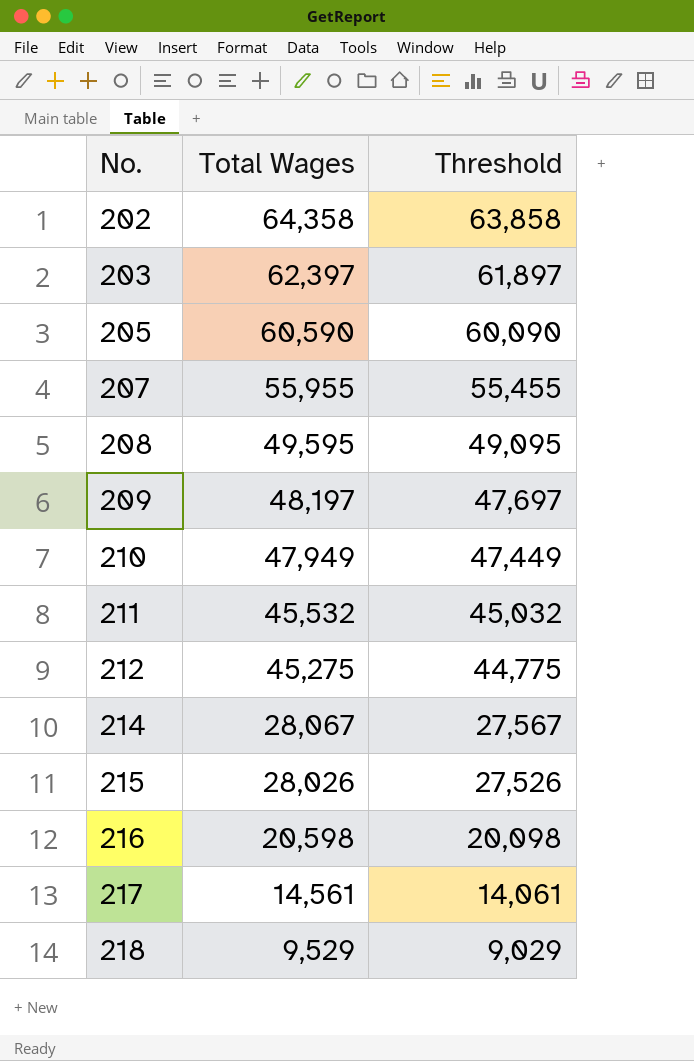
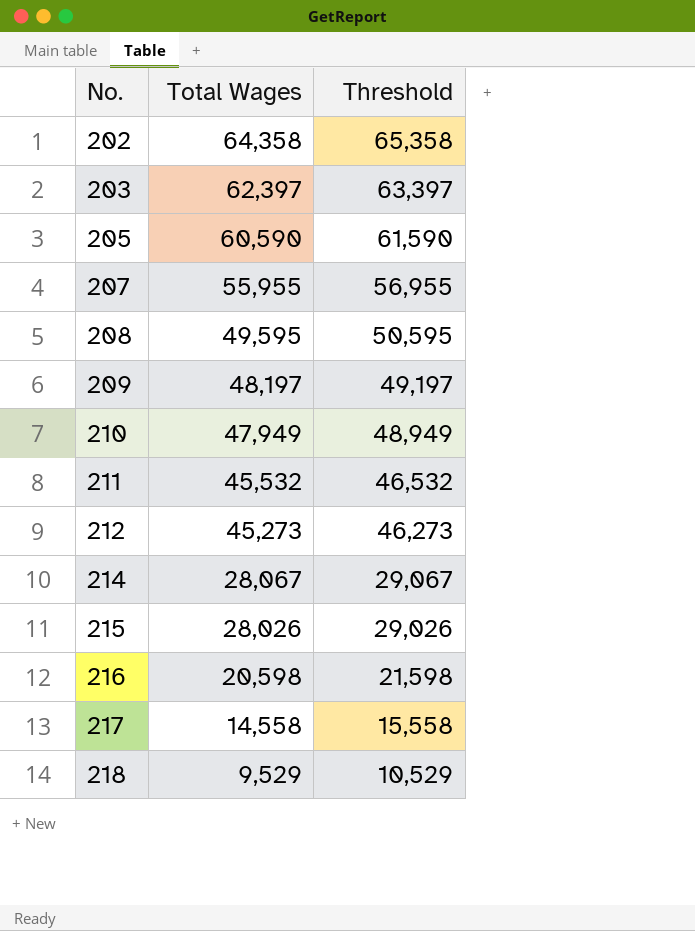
column Threshold | formula: [Total Wages] - 500 -> [Total Wages] + 1000
212 | Total Wages: 45,275 -> 45,273
217 | Total Wages: 14,561 -> 14,558

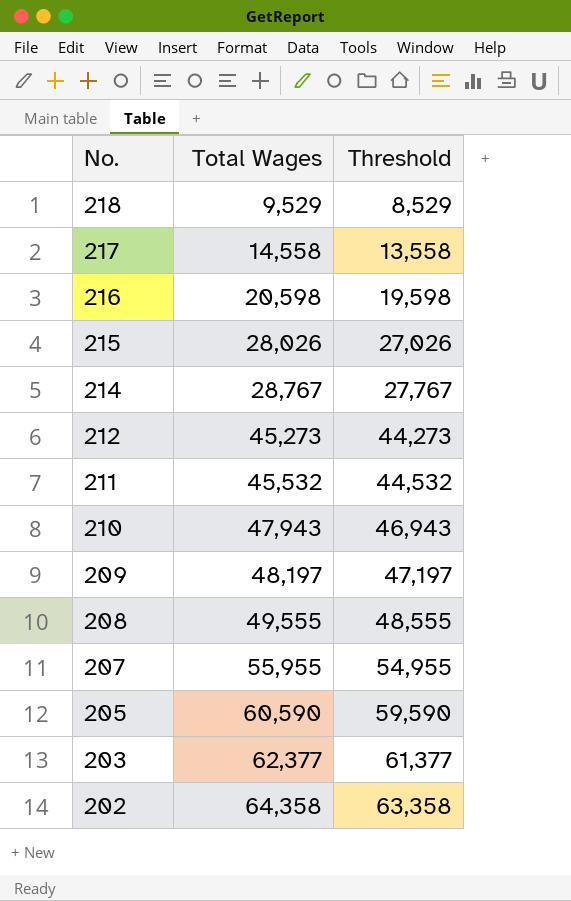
row order: No. ascending -> No. descending
column Threshold | formula: [Total Wages] + 1000 -> [Total Wages] - 1000
214 | Total Wages: 28,067 -> 28,767
210 | Total Wages: 47,949 -> 47,943
208 | Total Wages: 49,595 -> 49,555
203 | Total Wages: 62,397 -> 62,377

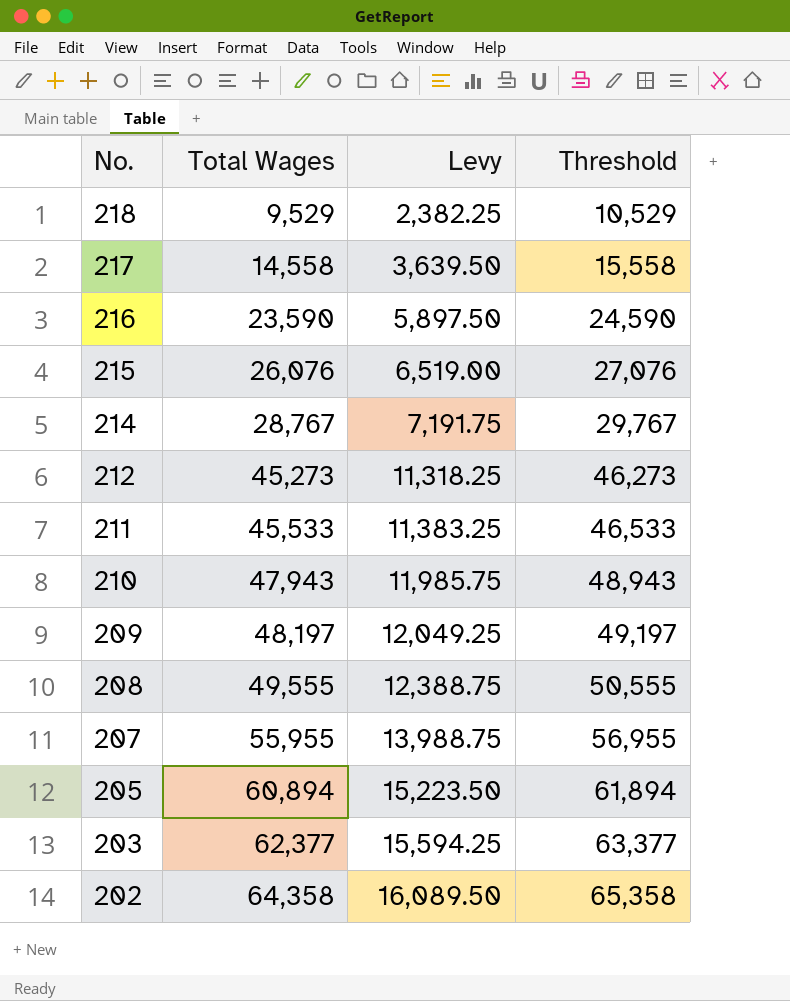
column Levy | formula: none -> [Total Wages] * 0.25
column Threshold | formula: [Total Wages] - 1000 -> [Total Wages] + 1000
216 | Total Wages: 20,598 -> 23,590
215 | Total Wages: 28,026 -> 26,076
211 | Total Wages: 45,532 -> 45,533
205 | Total Wages: 60,590 -> 60,894

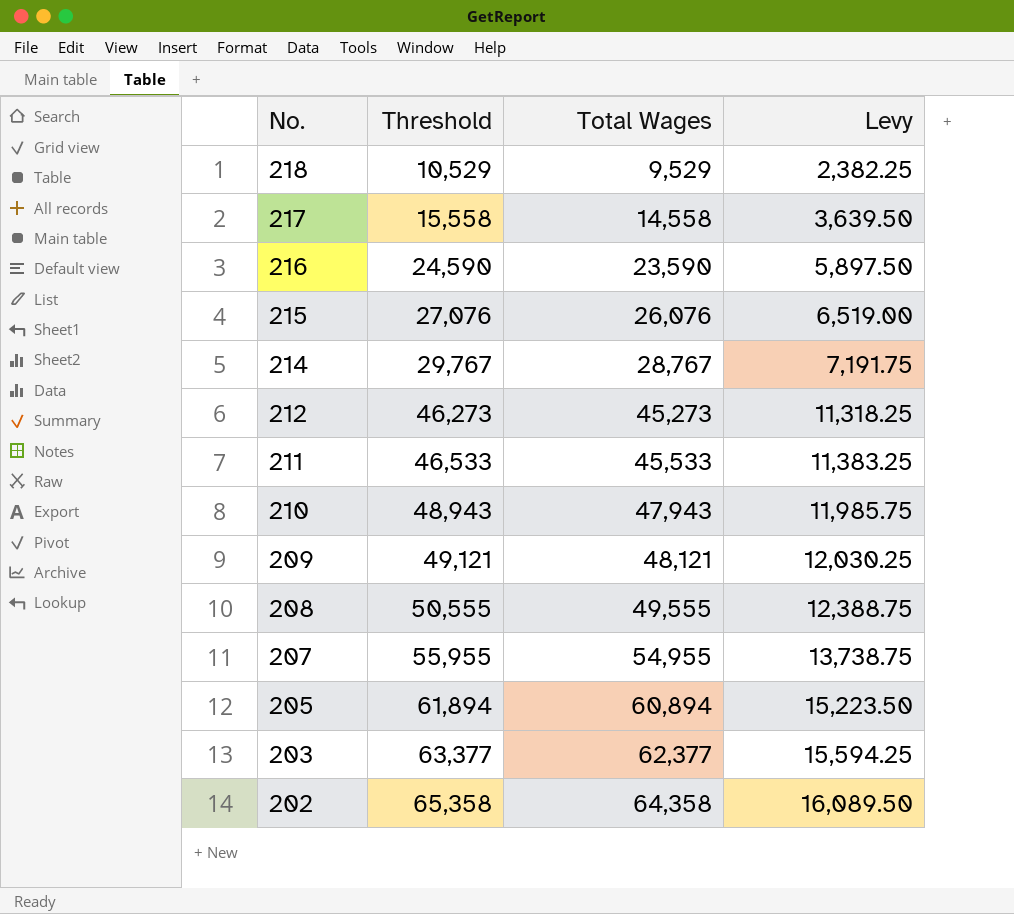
column Threshold | position: 4 -> 2
209 | Threshold: 49,197 -> 49,121
209 | Total Wages: 48,197 -> 48,121
209 | Levy: 12,049.25 -> 12,030.25
207 | Threshold: 56,955 -> 55,955
207 | Total Wages: 55,955 -> 54,955
207 | Levy: 13,988.75 -> 13,738.75

